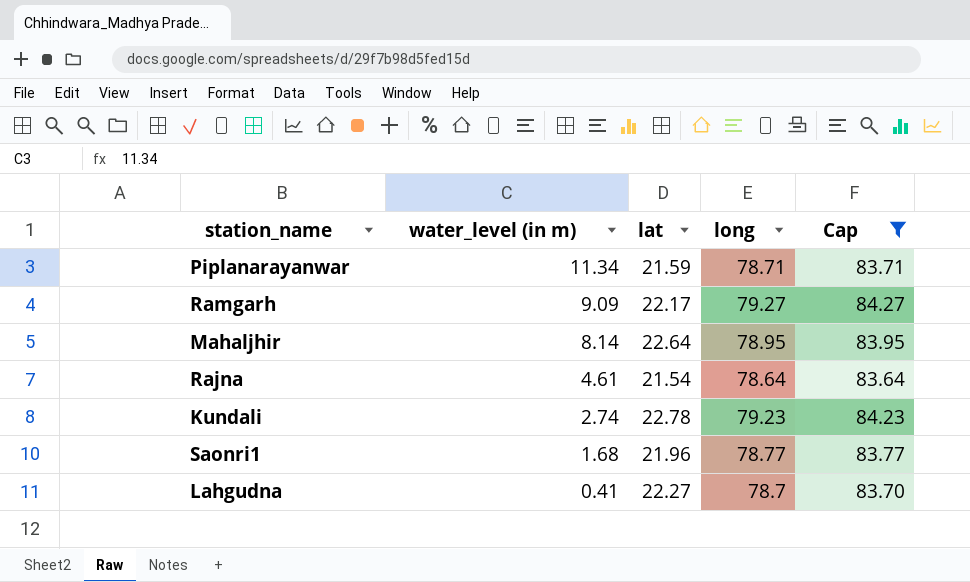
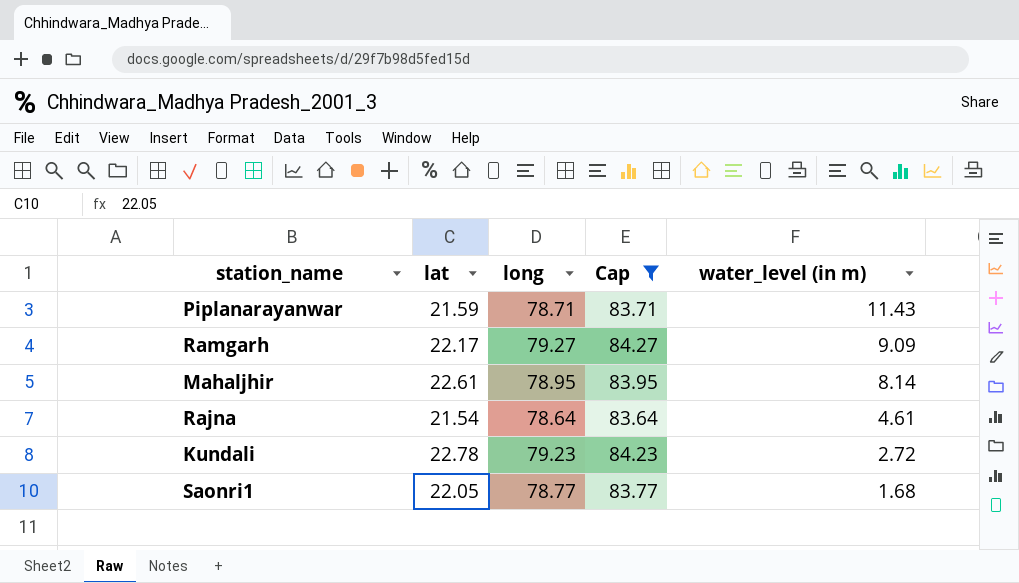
column water_level (in m) | position: 2 -> 5
row Lahgudna: 0.41 | 22.27 | 78.7 | 83.70 -> none
Piplanarayanwar | water_level (in m): 11.34 -> 11.43
Mahaljhir | lat: 22.64 -> 22.61
Kundali | water_level (in m): 2.74 -> 2.72
Saonri1 | lat: 21.96 -> 22.05

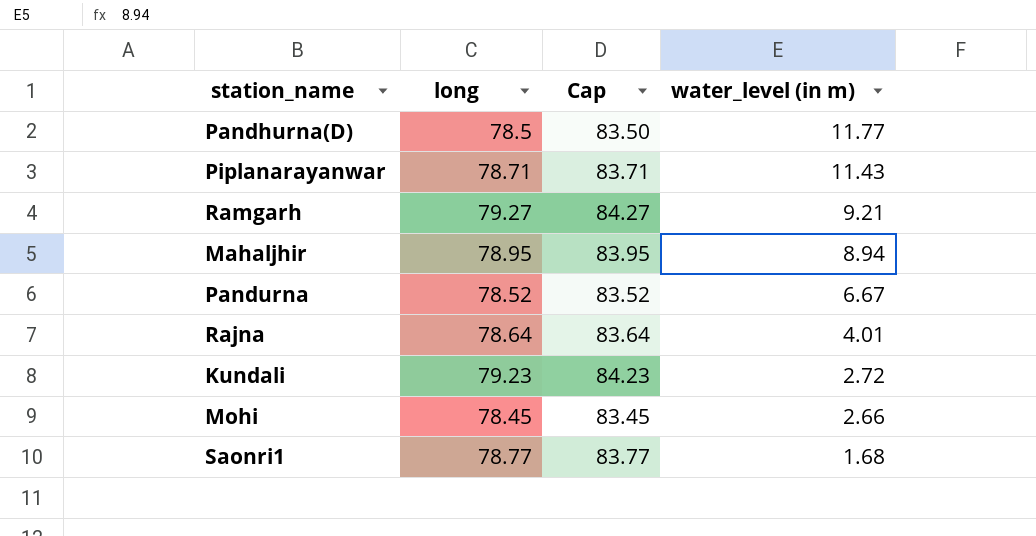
filter: Cap >= 83.64 -> none
column lat | position: 2 -> none
Ramgarh | water_level (in m): 9.09 -> 9.21
Mahaljhir | water_level (in m): 8.14 -> 8.94
Rajna | water_level (in m): 4.61 -> 4.01

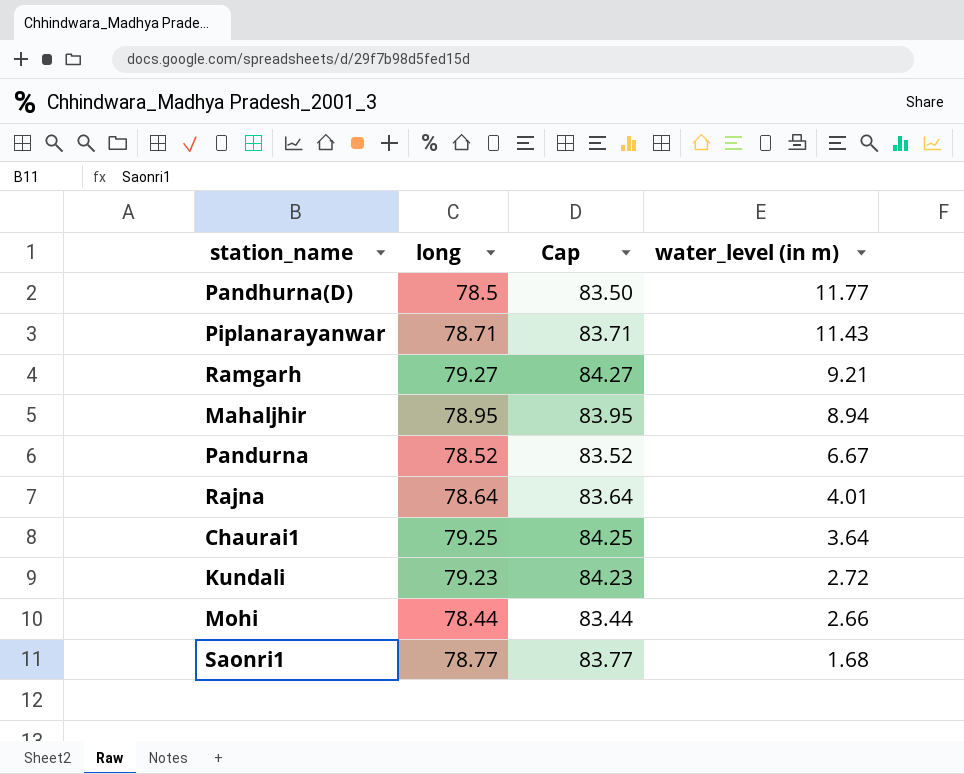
row Chaurai1: none -> 79.25 | 84.25 | 3.64
Mohi | long: 78.45 -> 78.44
Mohi | Cap: 83.45 -> 83.44

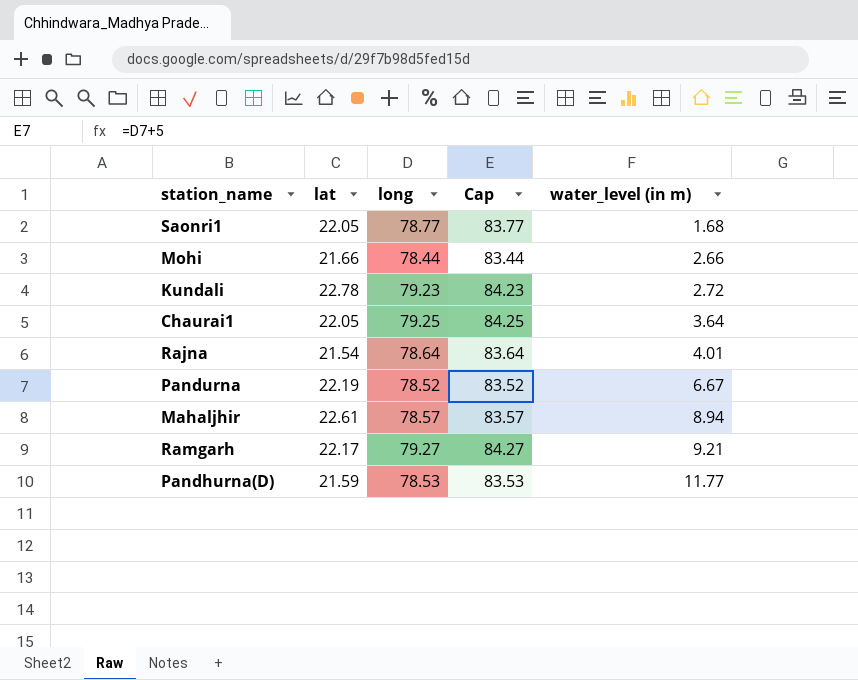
row order: water_level (in m) descending -> water_level (in m) ascending
column lat | position: none -> 2
row Piplanarayanwar: 78.71 | 83.71 | 11.43 -> none
Mahaljhir | long: 78.95 -> 78.57
Mahaljhir | Cap: 83.95 -> 83.57
Pandhurna(D) | long: 78.5 -> 78.53
Pandhurna(D) | Cap: 83.50 -> 83.53

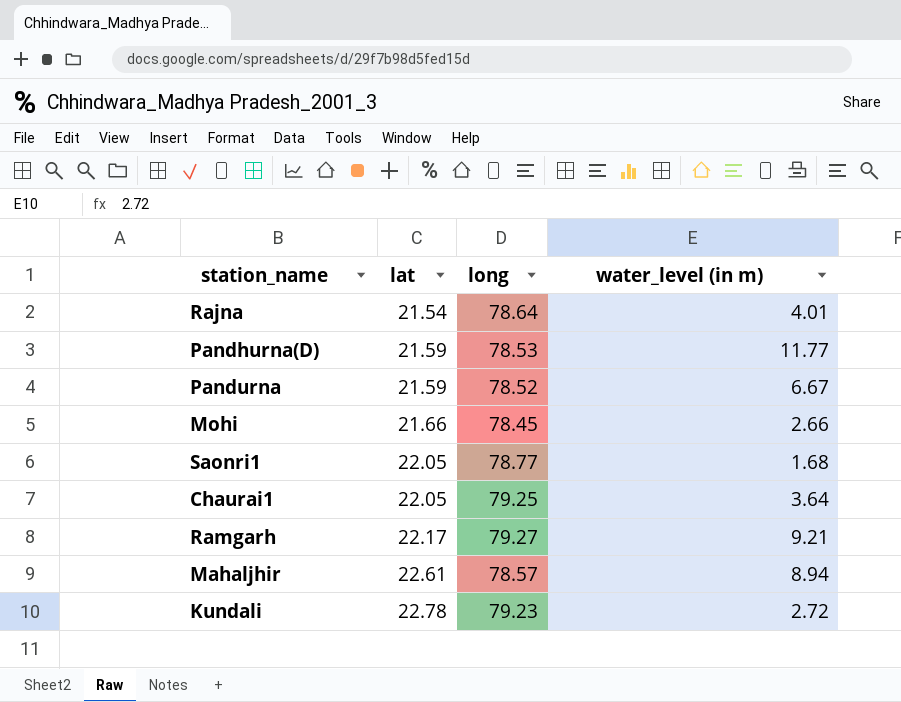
row order: water_level (in m) ascending -> lat ascending
column Cap | formula: [long] + 5 -> none
Pandurna | lat: 22.19 -> 21.59
Mohi | long: 78.44 -> 78.45

